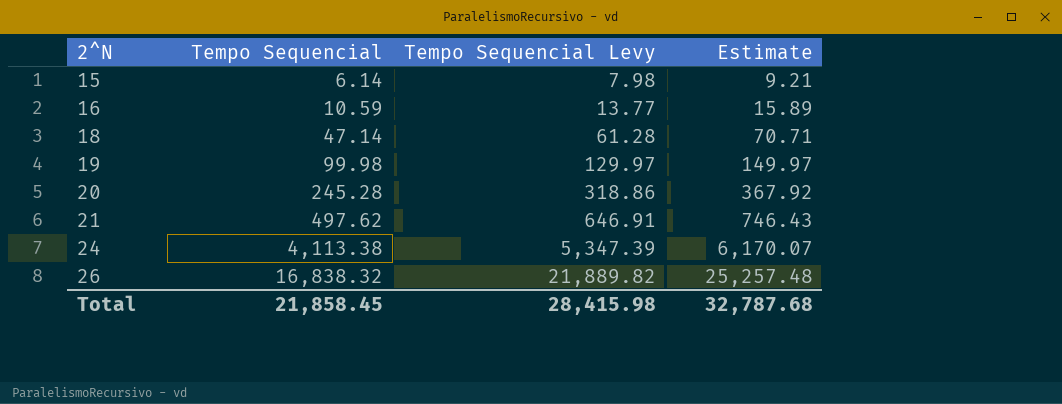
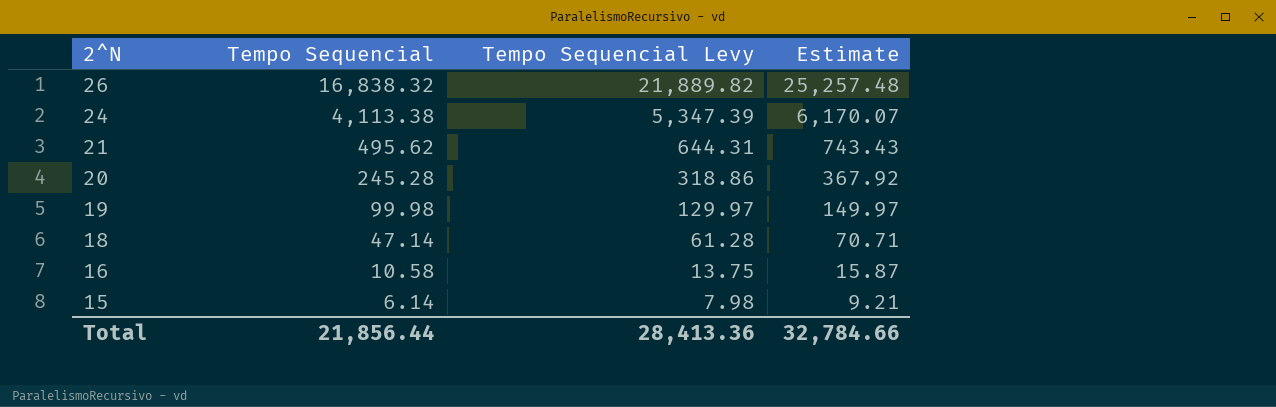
row order: 2^N ascending -> 2^N descending
21 | Tempo Sequencial: 497.62 -> 495.62
21 | Tempo Sequencial Levy: 646.91 -> 644.31
21 | Estimate: 746.43 -> 743.43
16 | Tempo Sequencial: 10.59 -> 10.58
16 | Tempo Sequencial Levy: 13.77 -> 13.75
16 | Estimate: 15.89 -> 15.87
Total | Tempo Sequencial: 21,858.45 -> 21,856.44
Total | Tempo Sequencial Levy: 28,415.98 -> 28,413.36
Total | Estimate: 32,787.68 -> 32,784.66

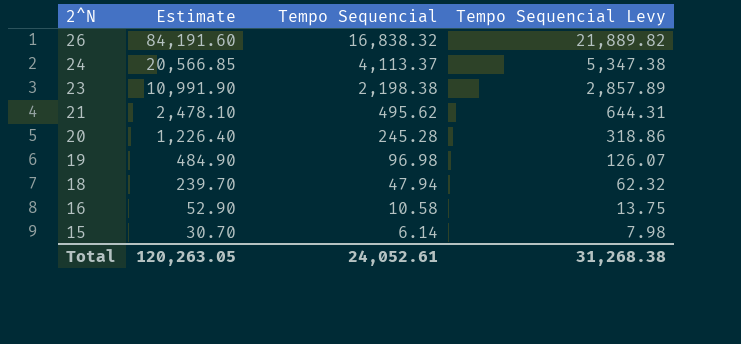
column Estimate | formula: [Tempo Sequencial] * 1.5 -> [Tempo Sequencial] * 5
column Estimate | position: 4 -> 2
24 | Tempo Sequencial: 4,113.38 -> 4,113.37
24 | Tempo Sequencial Levy: 5,347.39 -> 5,347.38
row 23: none -> 10,991.90 | 2,198.38 | 2,857.89
19 | Tempo Sequencial: 99.98 -> 96.98
19 | Tempo Sequencial Levy: 129.97 -> 126.07
18 | Tempo Sequencial: 47.14 -> 47.94
18 | Tempo Sequencial Levy: 61.28 -> 62.32
Total | Estimate: 32,784.66 -> 120,263.05
Total | Tempo Sequencial: 21,856.44 -> 24,052.61
Total | Tempo Sequencial Levy: 28,413.36 -> 31,268.38

